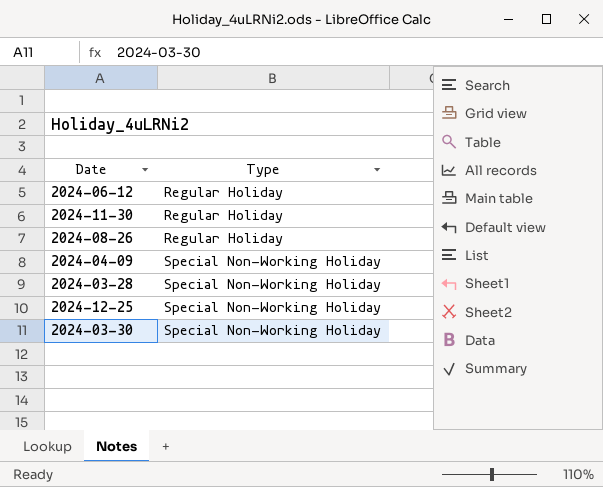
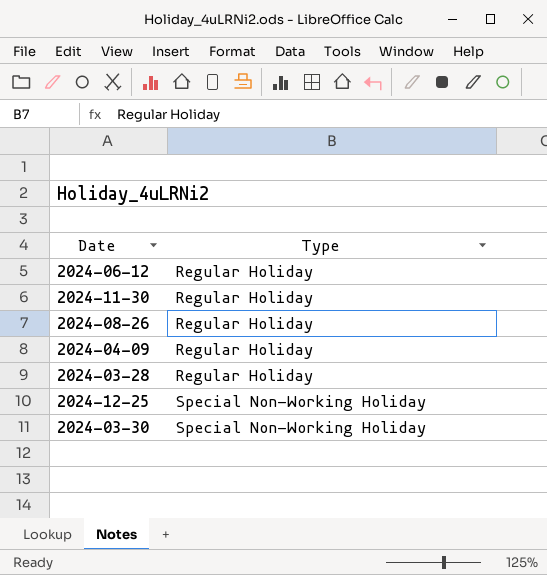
2024-04-09 | Type: Special Non-Working Holiday -> Regular Holiday
2024-03-28 | Type: Special Non-Working Holiday -> Regular Holiday

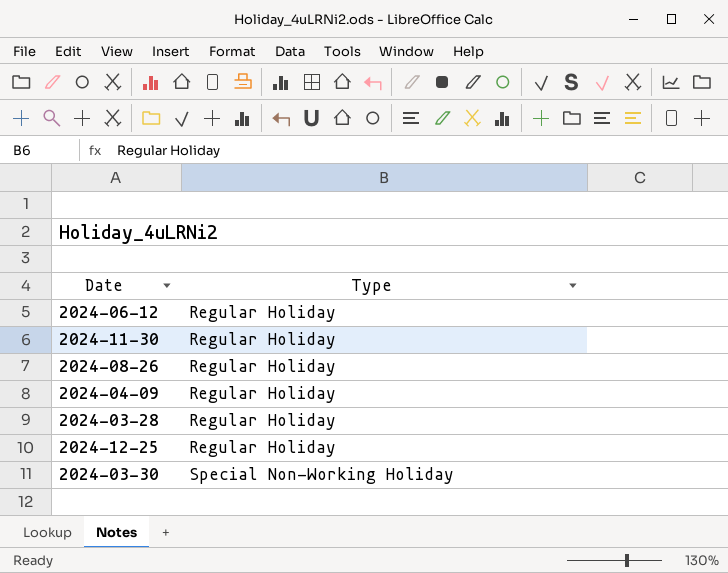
2024-12-25 | Type: Special Non-Working Holiday -> Regular Holiday

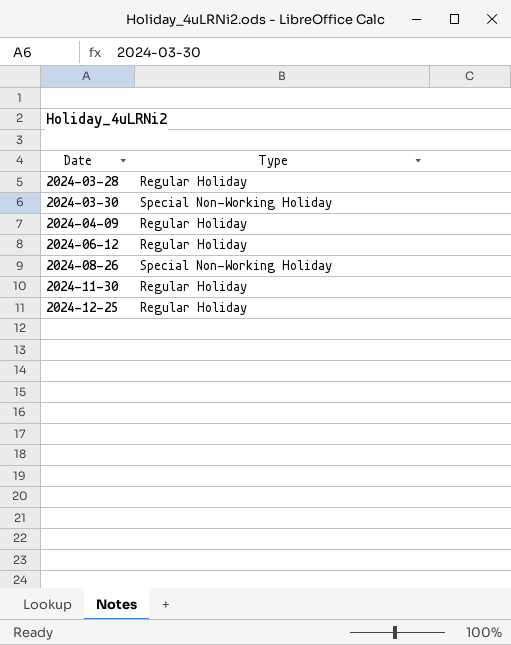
row order: Type ascending -> Date ascending
2024-08-26 | Type: Regular Holiday -> Special Non-Working Holiday

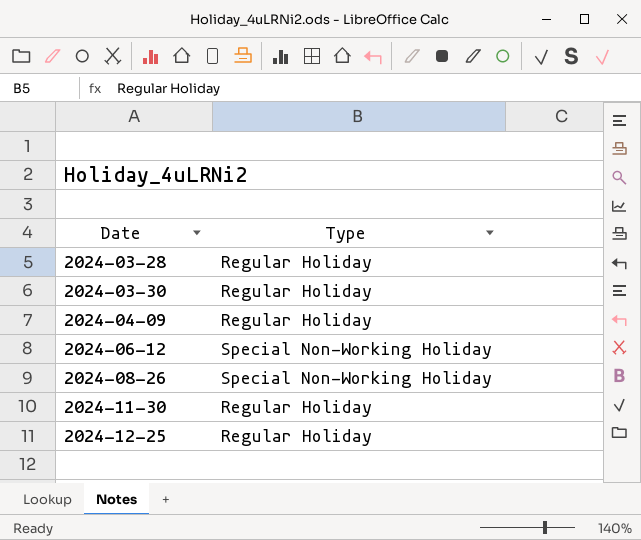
2024-03-30 | Type: Special Non-Working Holiday -> Regular Holiday
2024-06-12 | Type: Regular Holiday -> Special Non-Working Holiday

